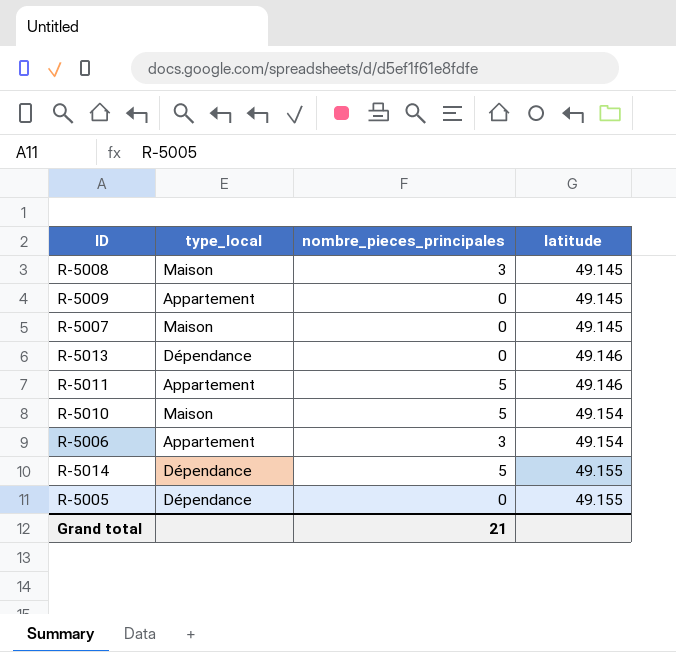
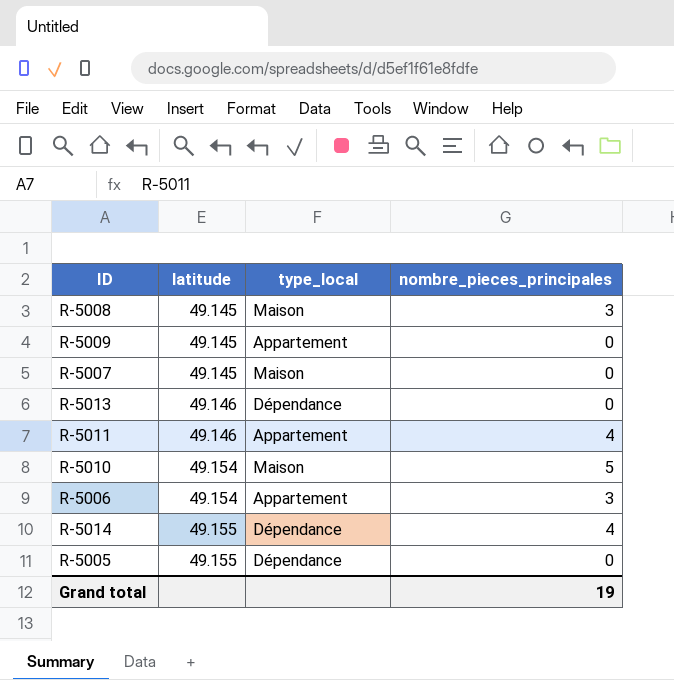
column latitude | position: 4 -> 2
R-5011 | nombre_pieces_principales: 5 -> 4
R-5014 | nombre_pieces_principales: 5 -> 4
Grand total | nombre_pieces_principales: 21 -> 19

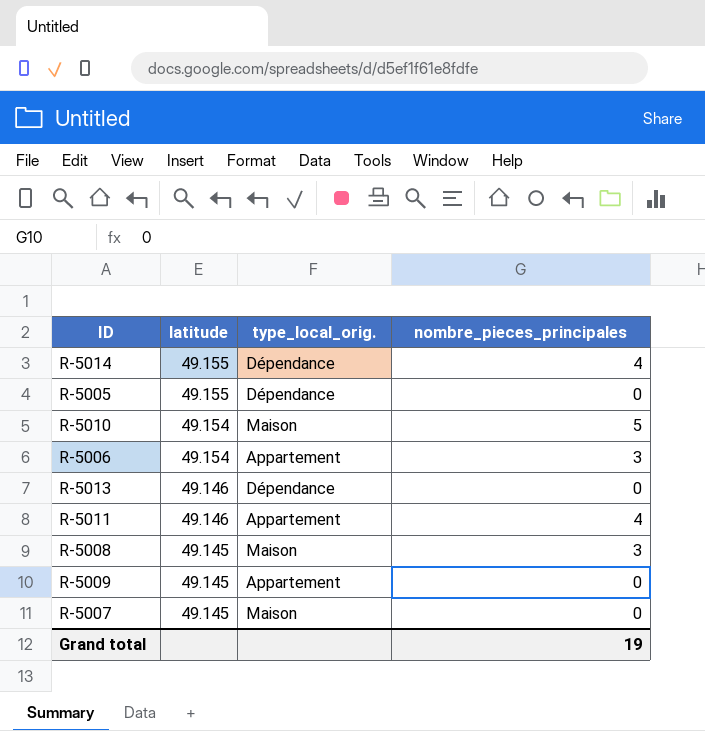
row order: latitude ascending -> latitude descending
column name: type_local -> type_local_orig.

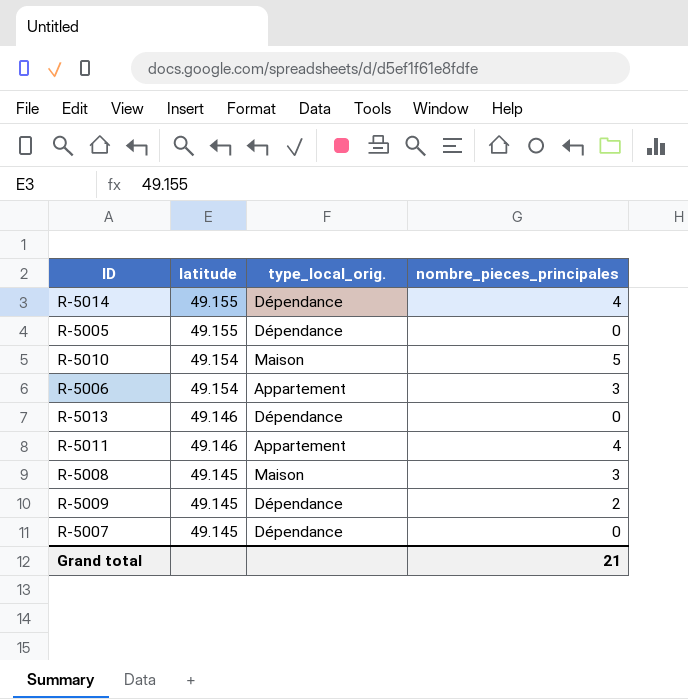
R-5009 | type_local_orig.: Appartement -> Dépendance
R-5009 | nombre_pieces_principales: 0 -> 2
R-5007 | type_local_orig.: Maison -> Dépendance
Grand total | nombre_pieces_principales: 19 -> 21

